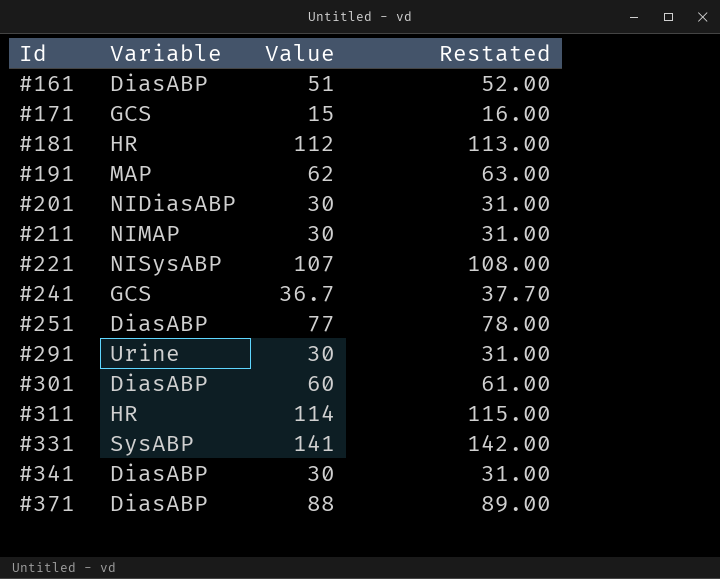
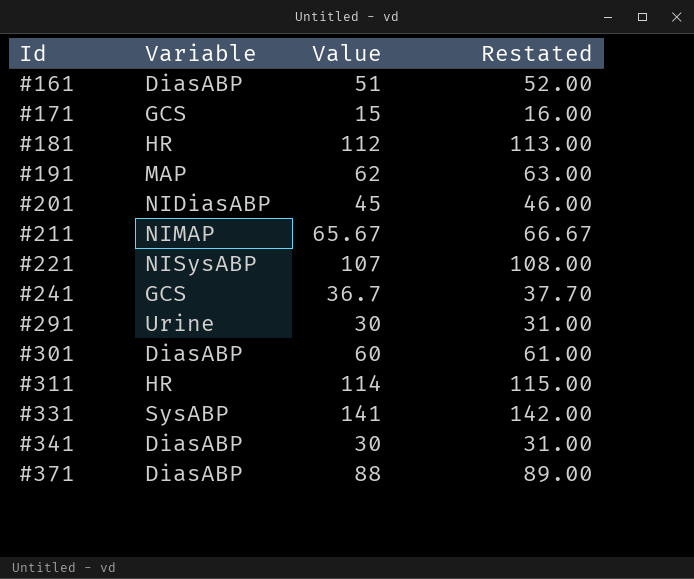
row #251: DiasABP | 77 | 78.00 -> none
#201 | Value: 30 -> 45
#201 | Restated: 31.00 -> 46.00
#211 | Value: 30 -> 65.67
#211 | Restated: 31.00 -> 66.67

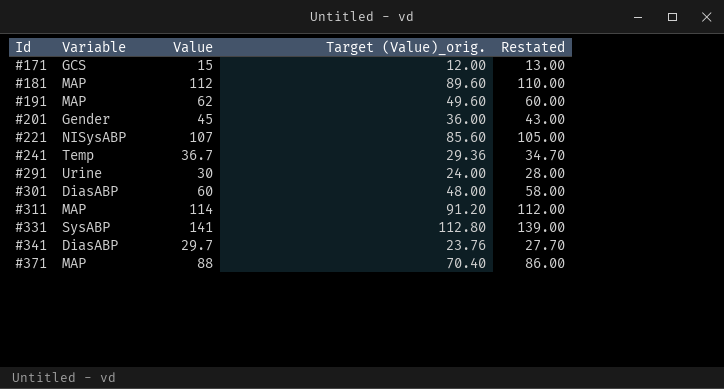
column Target (Value)_orig. | formula: none -> [Value] * 0.8
column Restated | formula: [Value] + 1 -> [Value] - 2
row #161: DiasABP | 51 | 52.00 -> none
row #211: NIMAP | 65.67 | 66.67 -> none
#181 | Variable: HR -> MAP
#201 | Variable: NIDiasABP -> Gender
#241 | Variable: GCS -> Temp
#311 | Variable: HR -> MAP
#341 | Value: 30 -> 29.7
#371 | Variable: DiasABP -> MAP

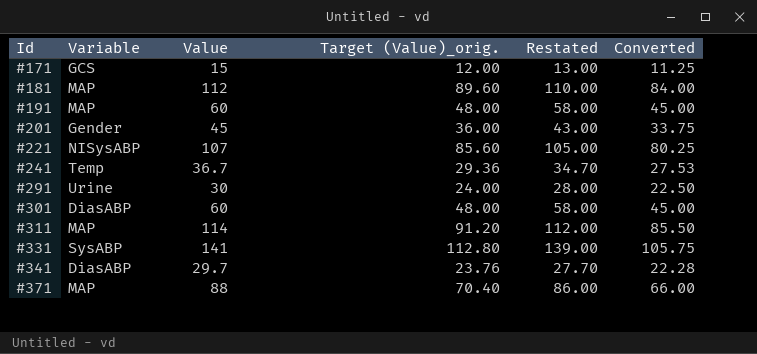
column Converted | formula: none -> [Value] * 0.75
#191 | Value: 62 -> 60
#191 | Target (Value)_orig.: 49.60 -> 48.00
#191 | Restated: 60.00 -> 58.00

